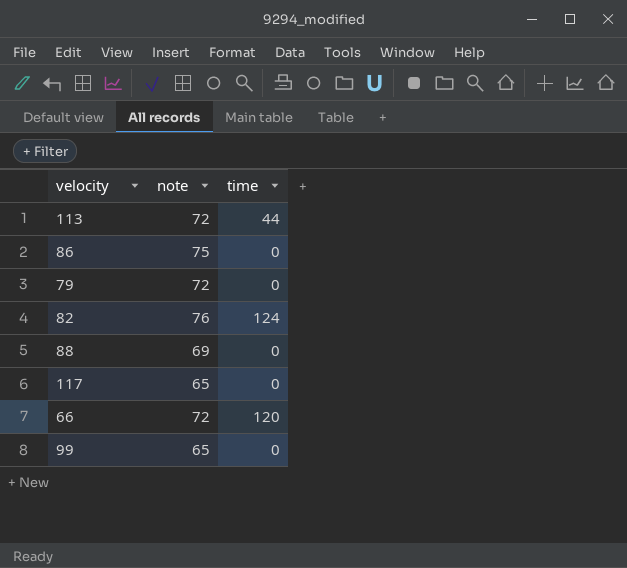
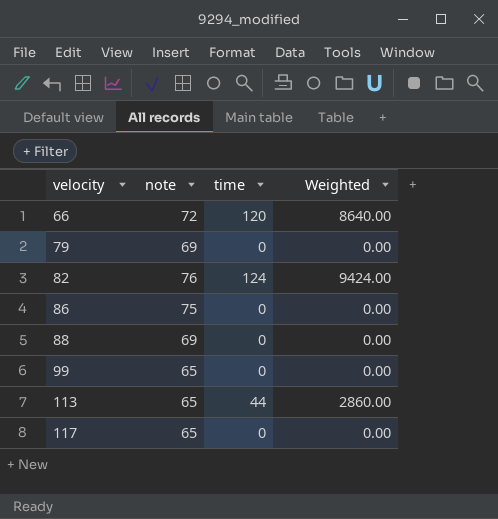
row order: none -> velocity ascending
column Weighted | formula: none -> [note] * [time]
79 | note: 72 -> 69
113 | note: 72 -> 65

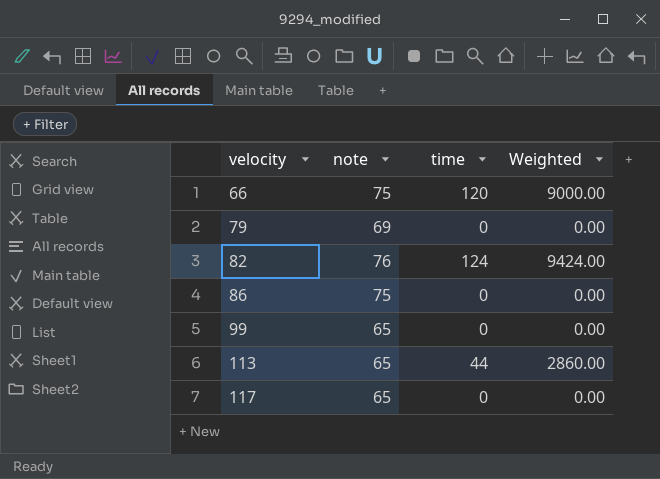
row 88: 69 | 0 | 0.00 -> none
66 | note: 72 -> 75
66 | Weighted: 8640.00 -> 9000.00

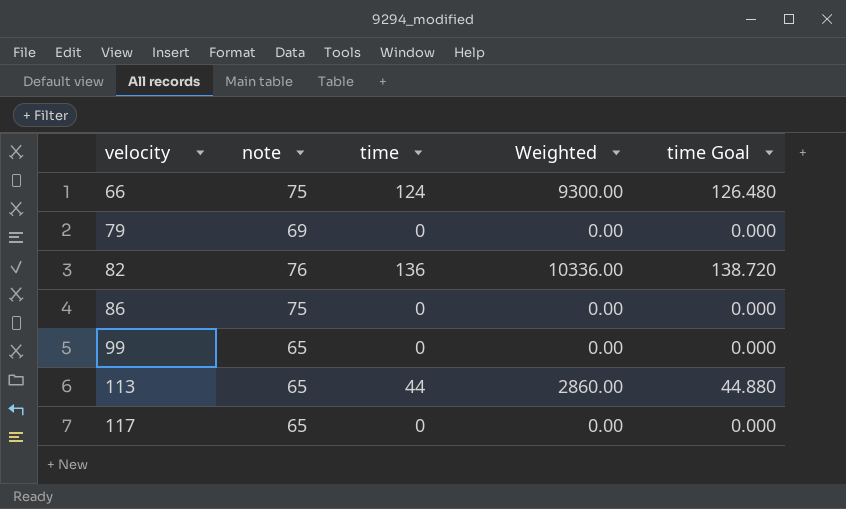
column time Goal | formula: none -> [time] * 1.02
66 | time: 120 -> 124
66 | Weighted: 9000.00 -> 9300.00
82 | time: 124 -> 136
82 | Weighted: 9424.00 -> 10336.00

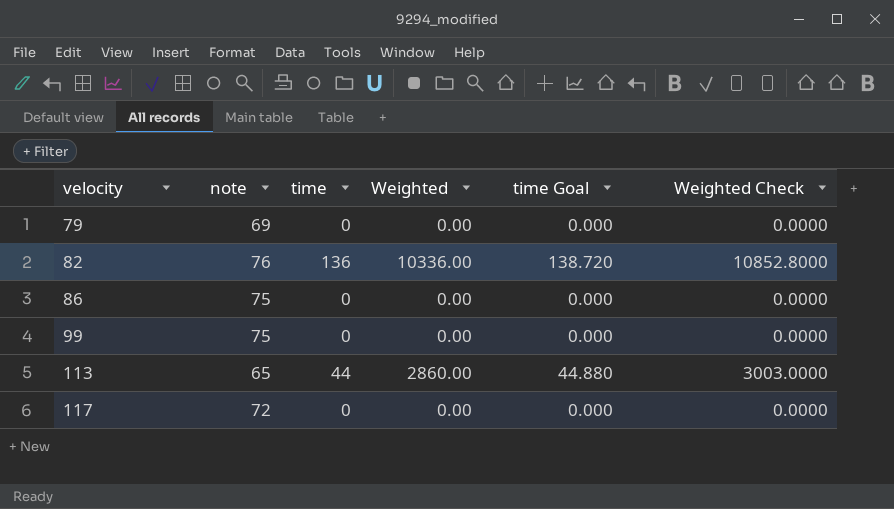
column Weighted Check | formula: none -> [Weighted] * 1.05
row 66: 75 | 124 | 9300.00 | 126.480 -> none
99 | note: 65 -> 75
117 | note: 65 -> 72

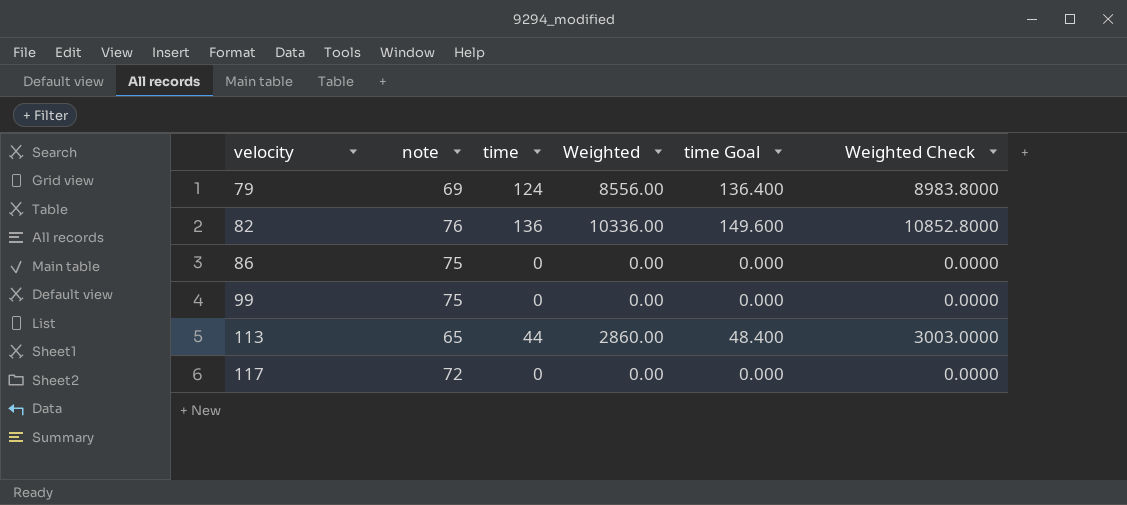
column time Goal | formula: [time] * 1.02 -> [time] * 1.1
79 | time: 0 -> 124
79 | Weighted: 0.00 -> 8556.00
79 | Weighted Check: 0.0000 -> 8983.8000

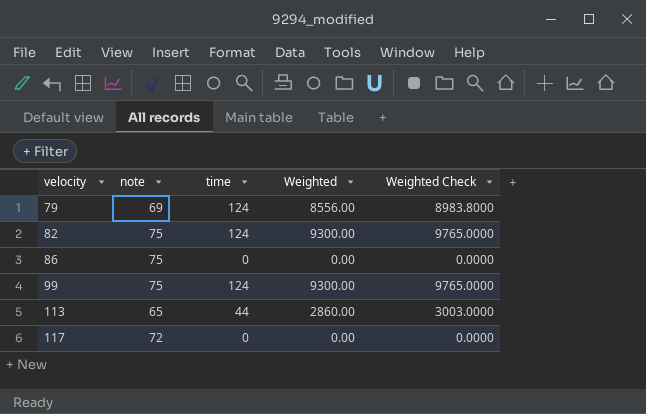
column time Goal | formula: [time] * 1.1 -> none
82 | note: 76 -> 75
82 | time: 136 -> 124
82 | Weighted: 10336.00 -> 9300.00
82 | Weighted Check: 10852.8000 -> 9765.0000
99 | time: 0 -> 124
99 | Weighted: 0.00 -> 9300.00
99 | Weighted Check: 0.0000 -> 9765.0000

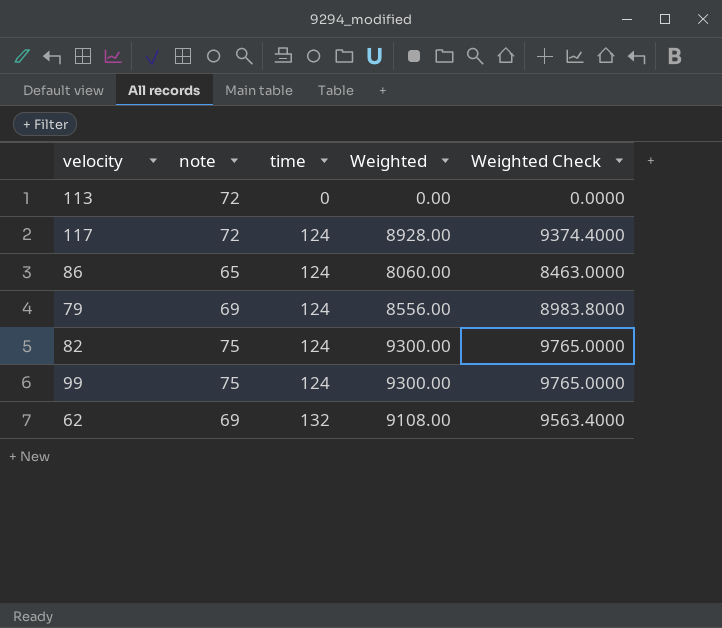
row order: velocity ascending -> time ascending
113 | note: 65 -> 72
113 | time: 44 -> 0
113 | Weighted: 2860.00 -> 0.00
113 | Weighted Check: 3003.0000 -> 0.0000
117 | time: 0 -> 124
117 | Weighted: 0.00 -> 8928.00
117 | Weighted Check: 0.0000 -> 9374.4000
86 | note: 75 -> 65
86 | time: 0 -> 124
86 | Weighted: 0.00 -> 8060.00
86 | Weighted Check: 0.0000 -> 8463.0000
row 62: none -> 69 | 132 | 9108.00 | 9563.4000

